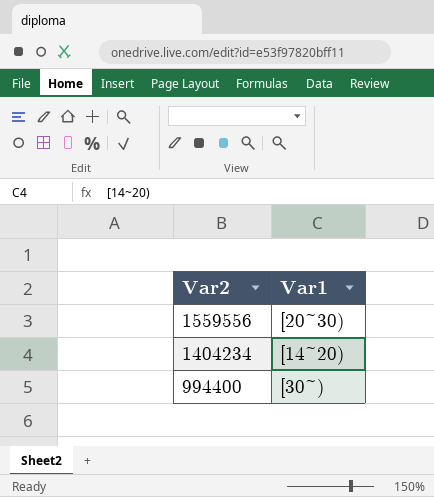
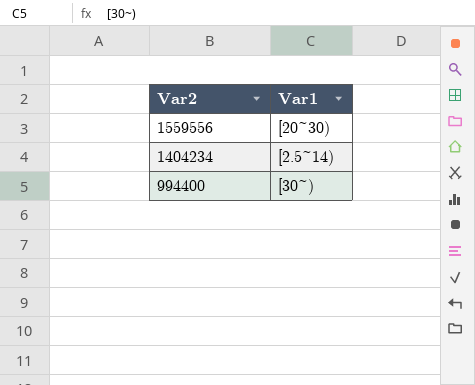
1404234 | Var1: [14~20) -> [2.5~14)

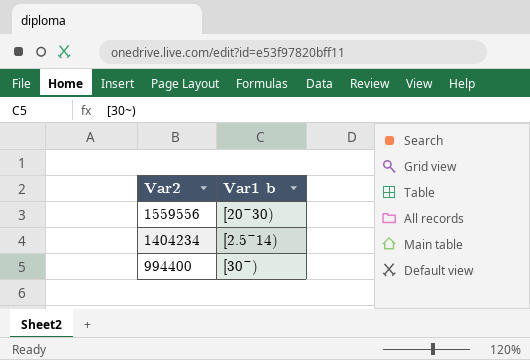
column name: Var1 -> Var1 b

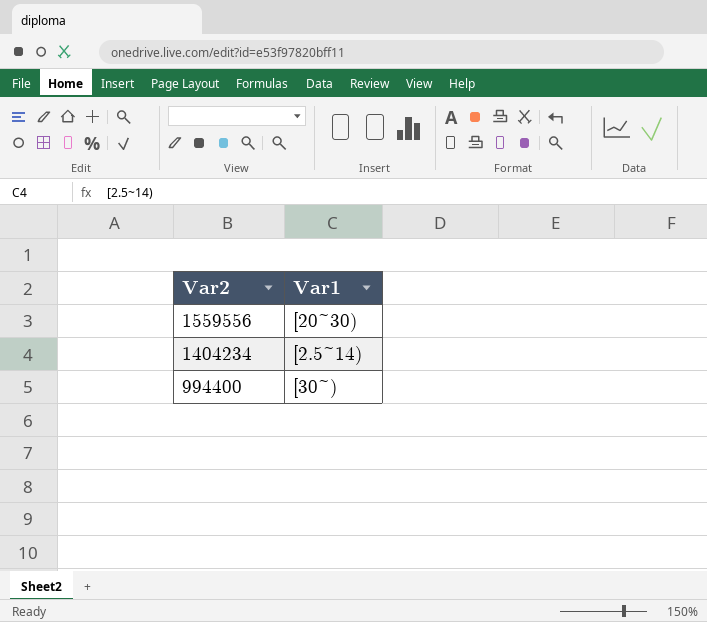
column name: Var1 b -> Var1

